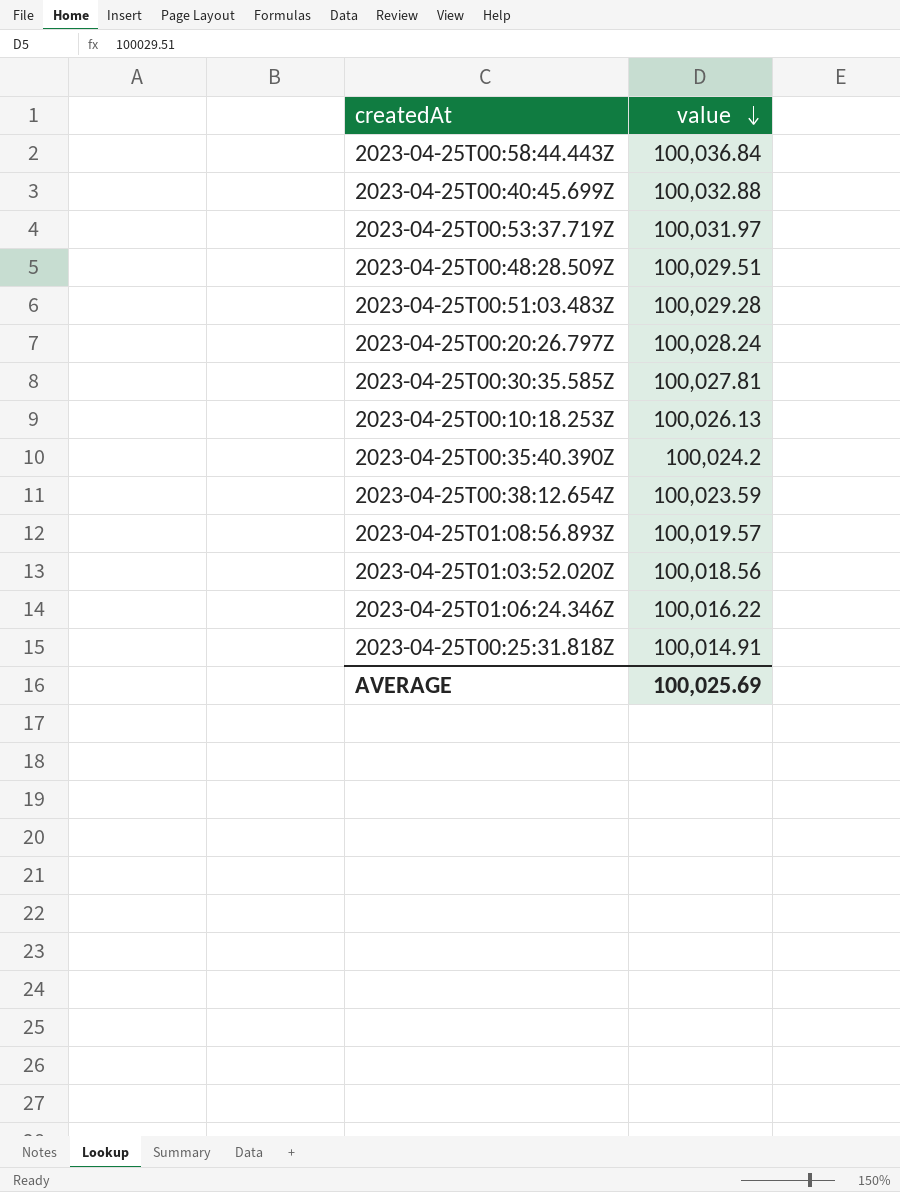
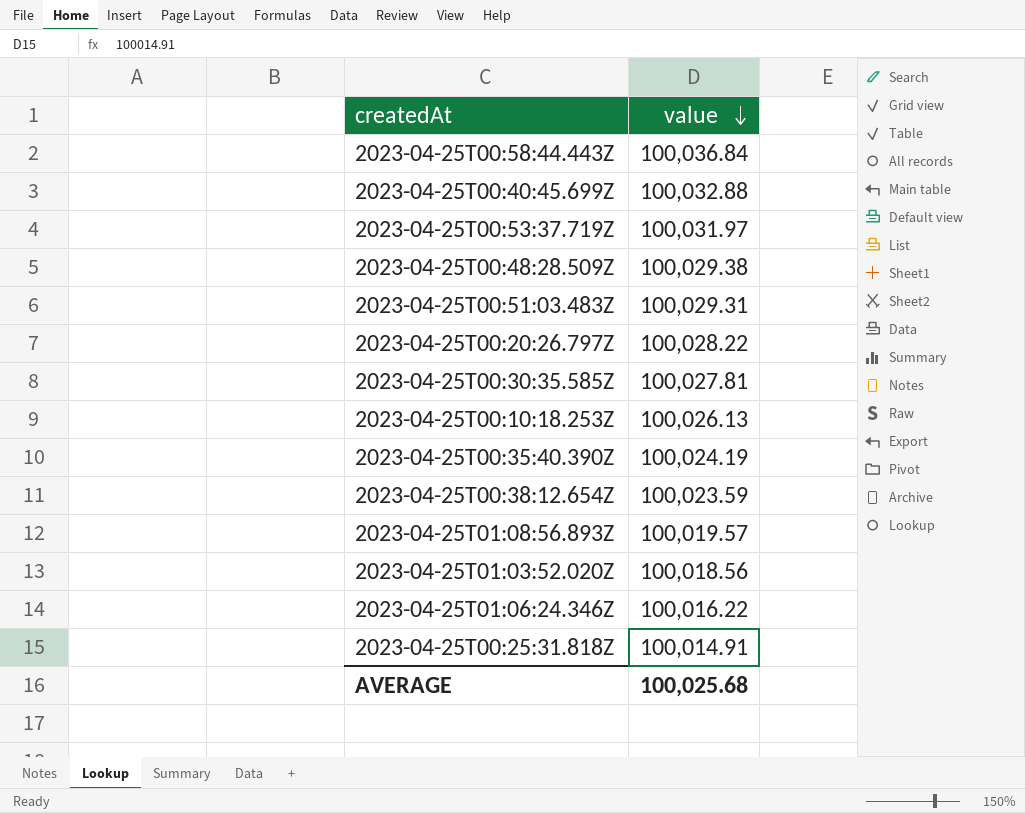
2023-04-25T00:48:28.509Z | value: 100,029.51 -> 100,029.38
2023-04-25T00:51:03.483Z | value: 100,029.28 -> 100,029.31
2023-04-25T00:20:26.797Z | value: 100,028.24 -> 100,028.22
2023-04-25T00:35:40.390Z | value: 100,024.2 -> 100,024.19
AVERAGE | value: 100,025.69 -> 100,025.68

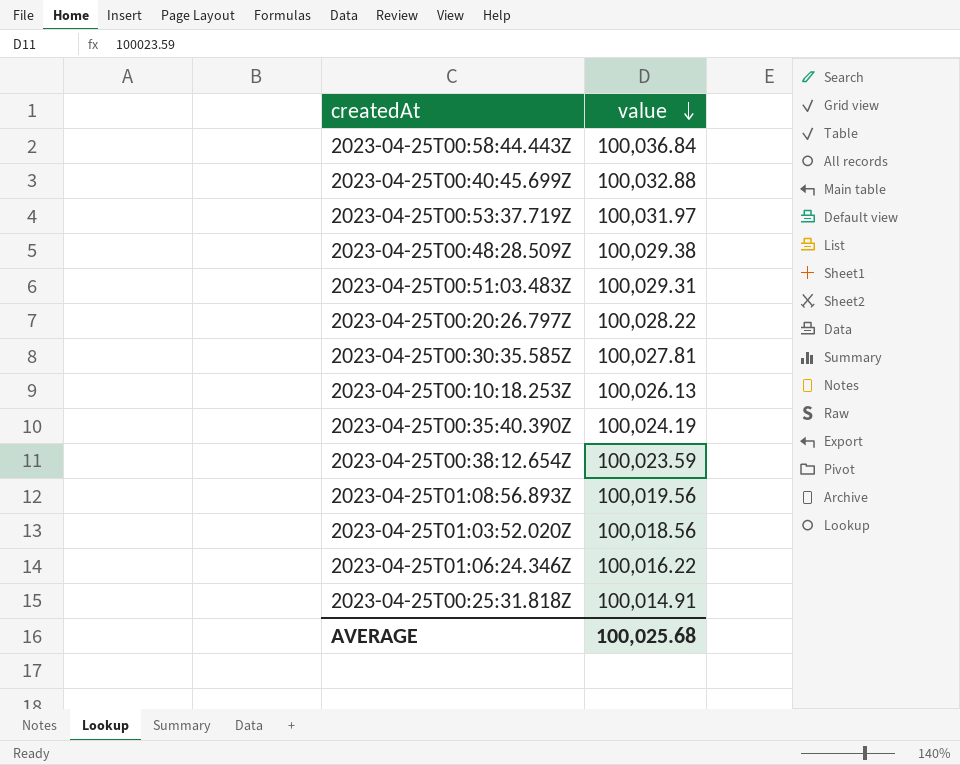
2023-04-25T01:08:56.893Z | value: 100,019.57 -> 100,019.56

